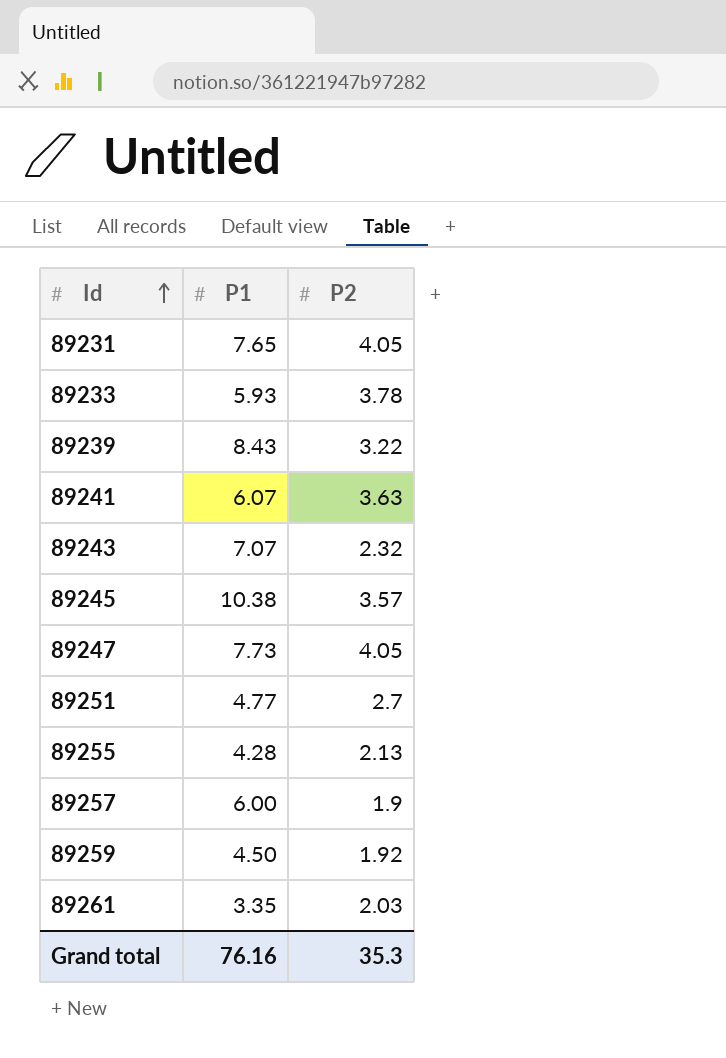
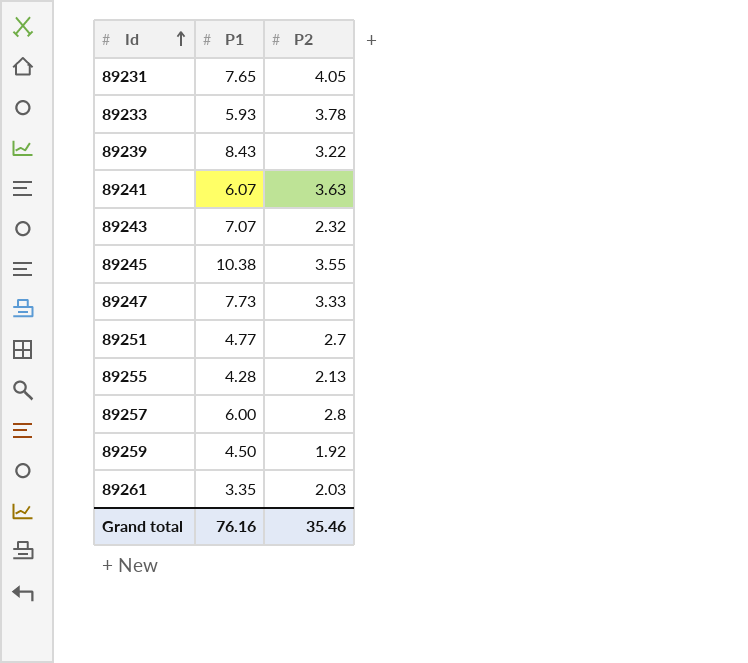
89245 | P2: 3.57 -> 3.55
89247 | P2: 4.05 -> 3.33
89257 | P2: 1.9 -> 2.8
Grand total | P2: 35.3 -> 35.46

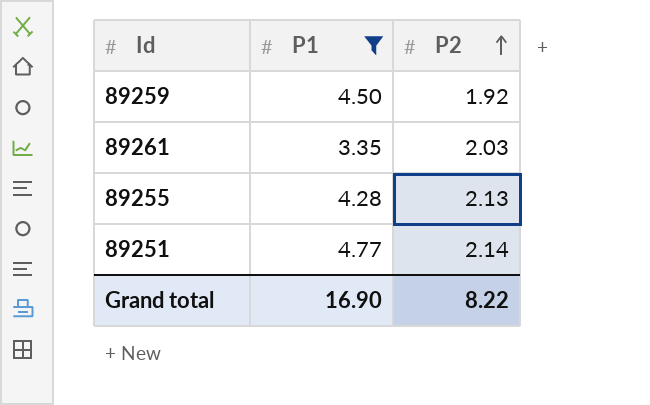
filter: none -> P1 <= 4.77
row order: Id ascending -> P2 ascending
89251 | P2: 2.7 -> 2.14
Grand total | P1: 76.16 -> 16.90
Grand total | P2: 35.46 -> 8.22

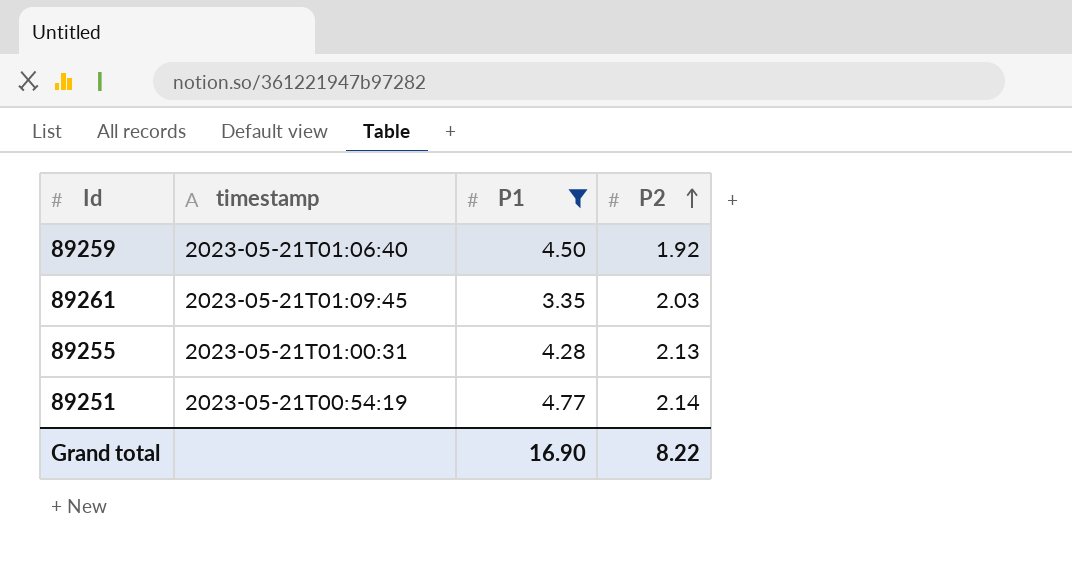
column timestamp | position: none -> 2

